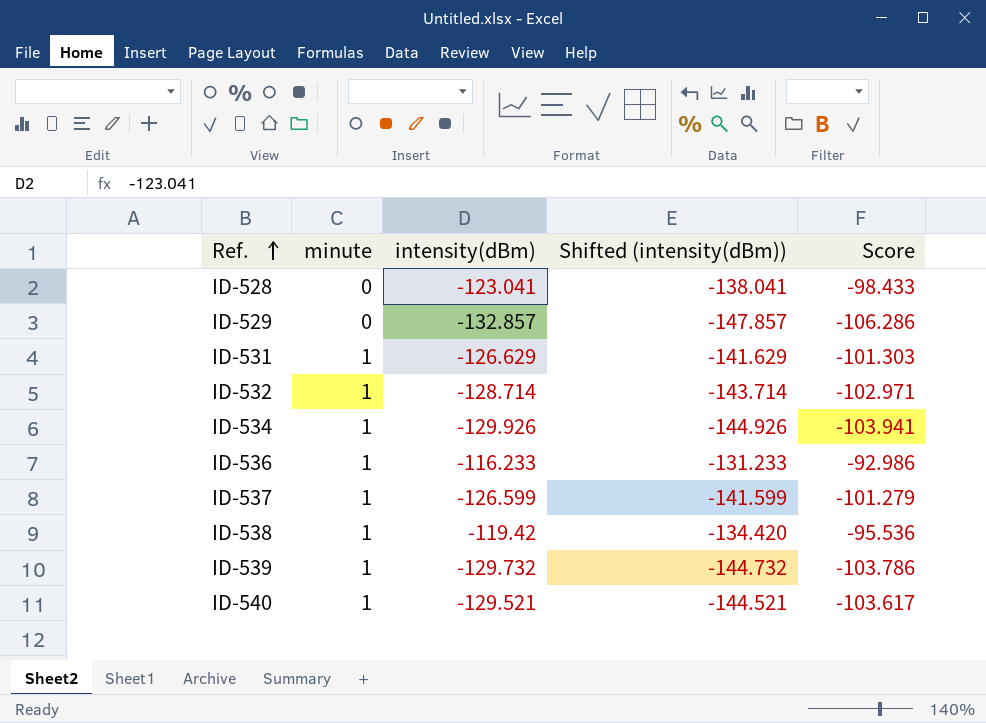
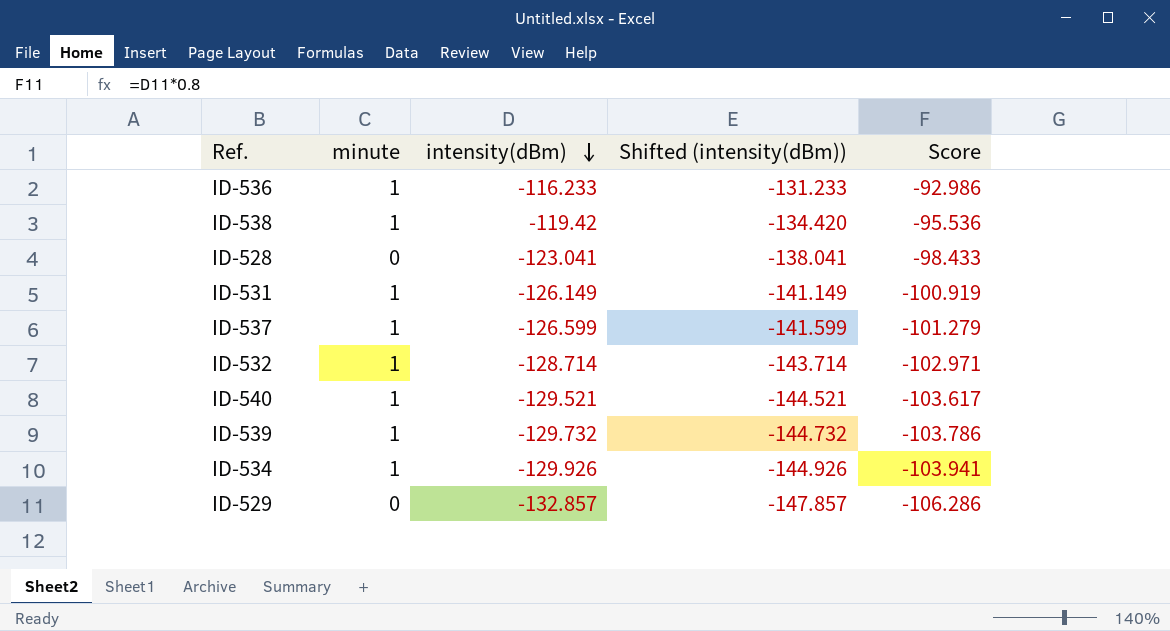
row order: Ref. ascending -> intensity(dBm) descending
ID-531 | intensity(dBm): -126.629 -> -126.149
ID-531 | Shifted (intensity(dBm)): -141.629 -> -141.149
ID-531 | Score: -101.303 -> -100.919

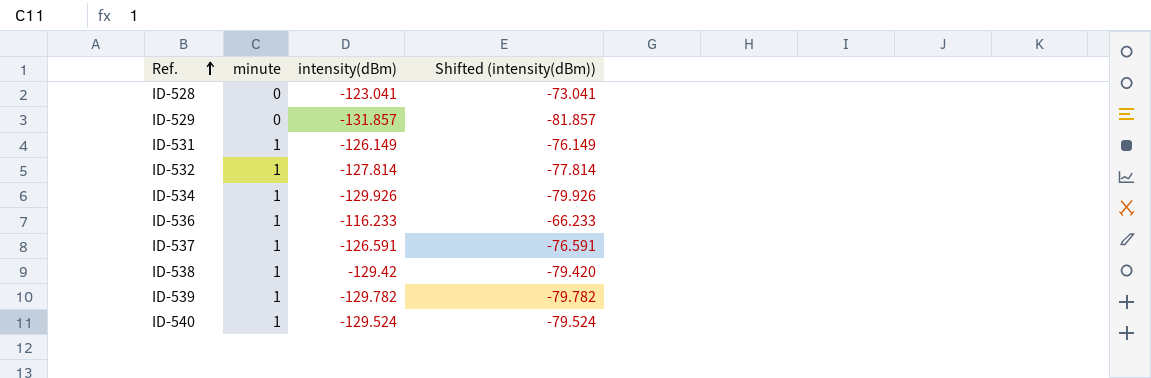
row order: intensity(dBm) descending -> Ref. ascending
column Score | formula: [intensity(dBm)] * 0.8 -> none
column Shifted (intensity(dBm)) | formula: [intensity(dBm)] - 15 -> [intensity(dBm)] + 50
ID-529 | intensity(dBm): -132.857 -> -131.857
ID-532 | intensity(dBm): -128.714 -> -127.814
ID-537 | intensity(dBm): -126.599 -> -126.591
ID-538 | intensity(dBm): -119.42 -> -129.42
ID-539 | intensity(dBm): -129.732 -> -129.782
ID-540 | intensity(dBm): -129.521 -> -129.524

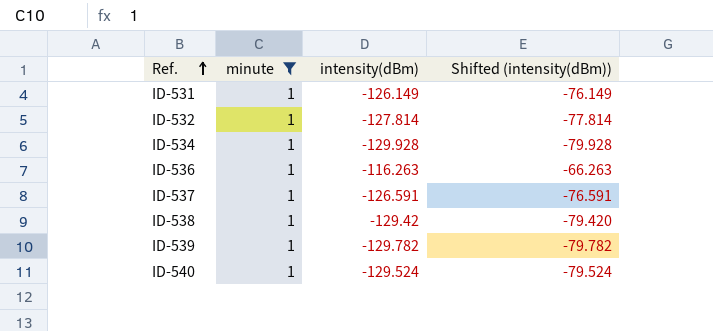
filter: none -> minute = 1
ID-534 | intensity(dBm): -129.926 -> -129.928
ID-534 | Shifted (intensity(dBm)): -79.926 -> -79.928
ID-536 | intensity(dBm): -116.233 -> -116.263
ID-536 | Shifted (intensity(dBm)): -66.233 -> -66.263

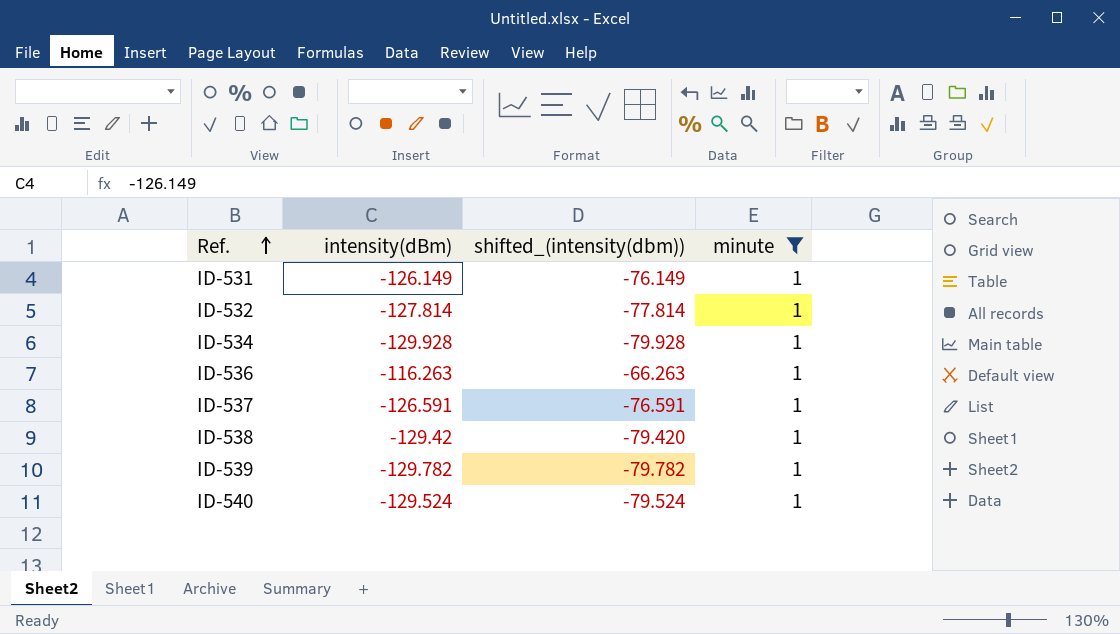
column name: Shifted (intensity(dBm)) -> shifted_(intensity(dbm))
column minute | position: 2 -> 4

